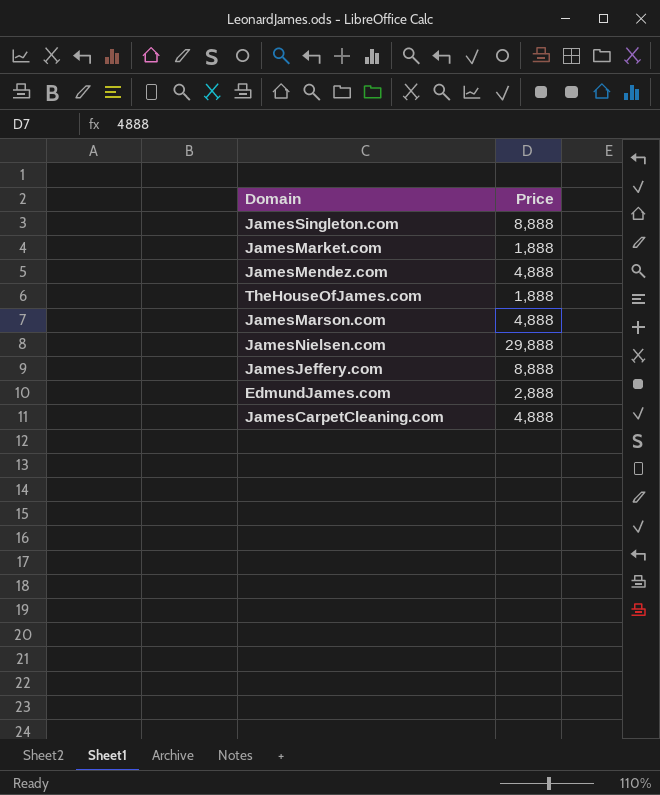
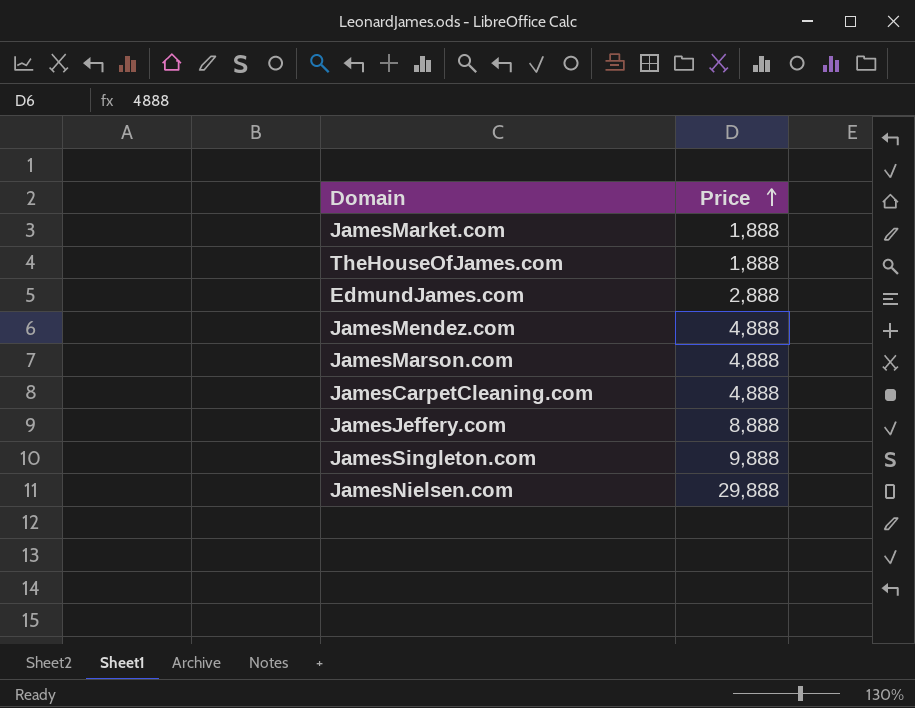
row order: none -> Price ascending
JamesSingleton.com | Price: 8,888 -> 9,888

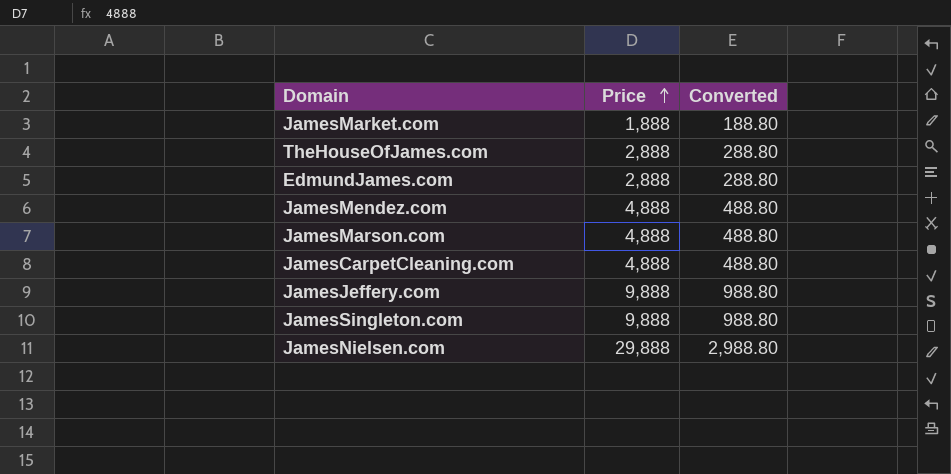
column Converted | formula: none -> [Price] * 0.1
TheHouseOfJames.com | Price: 1,888 -> 2,888
JamesJeffery.com | Price: 8,888 -> 9,888

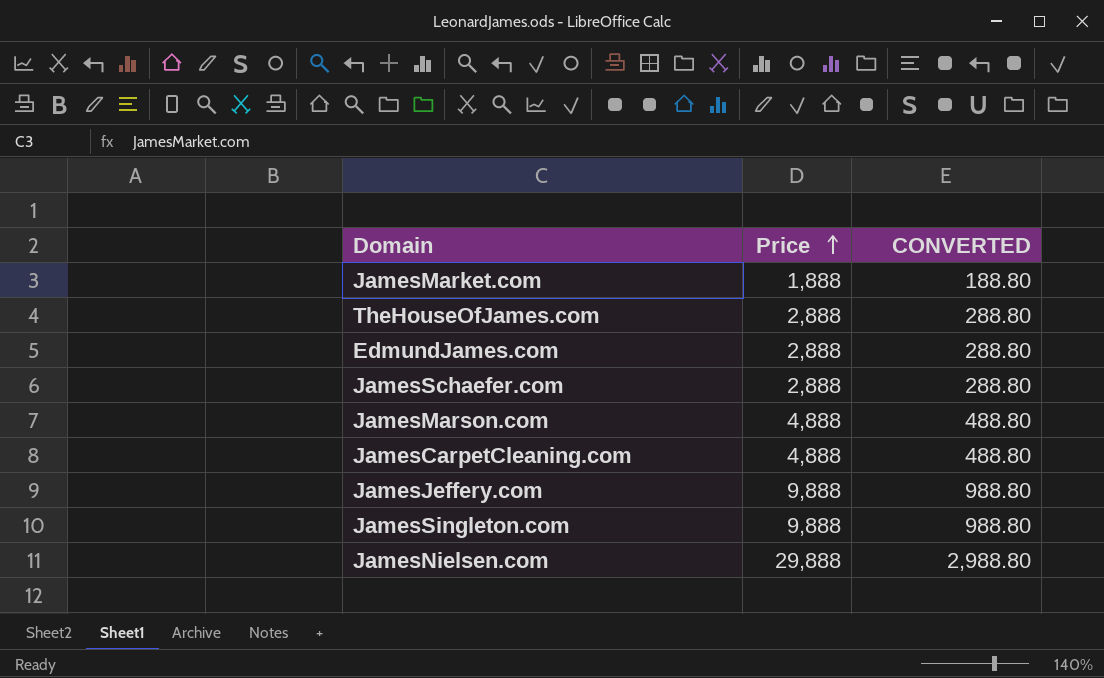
column name: Converted -> CONVERTED
row JamesMendez.com: 4,888 | 488.80 -> none
row JamesSchaefer.com: none -> 2,888 | 288.80

